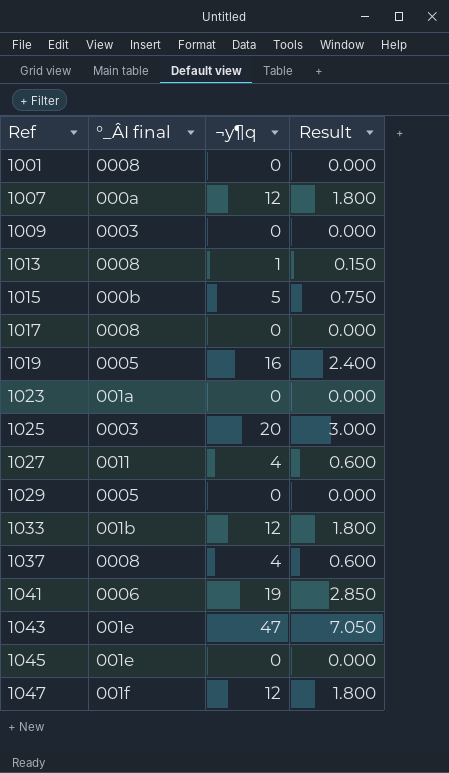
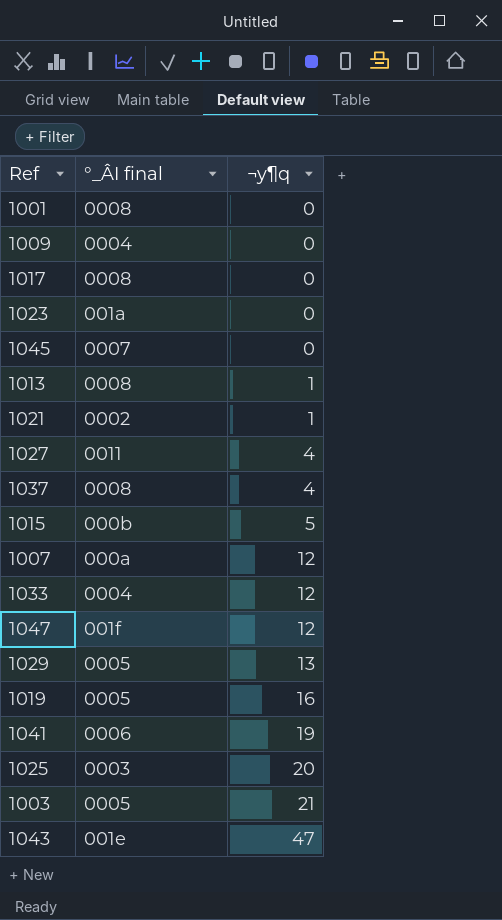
row order: Ref ascending -> ¬y¶q ascending
column Result | formula: [¬y¶q] * 0.15 -> none
1009 | °_ÂI final: 0003 -> 0004
1045 | °_ÂI final: 001e -> 0007
row 1021: none -> 0002 | 1
1033 | °_ÂI final: 001b -> 0004
1029 | ¬y¶q: 0 -> 13
row 1003: none -> 0005 | 21

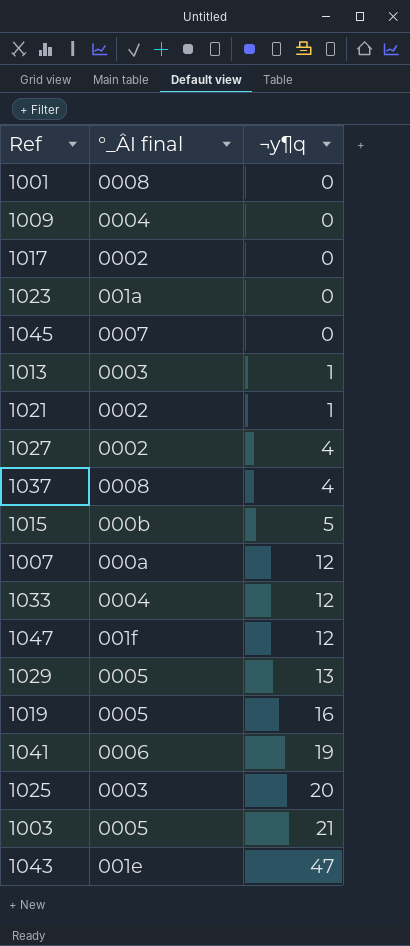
1017 | °_ÂI final: 0008 -> 0002
1013 | °_ÂI final: 0008 -> 0003
1027 | °_ÂI final: 0011 -> 0002

